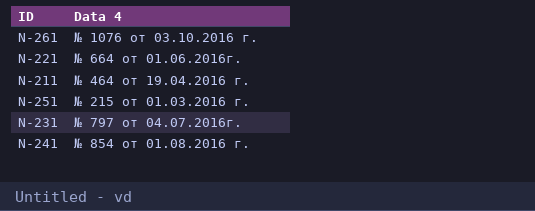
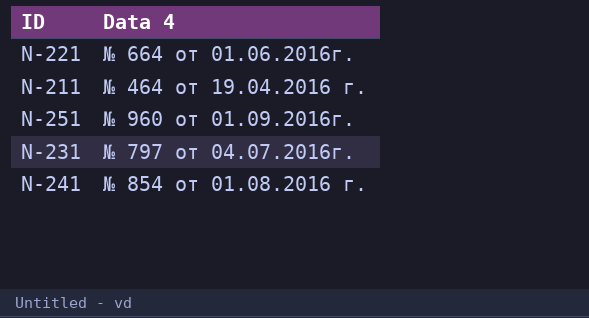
row N-261: № 1076 от 03.10.2016 г. -> none
N-251 | Data 4: № 215 от 01.03.2016 г. -> № 960 от 01.09.2016г.

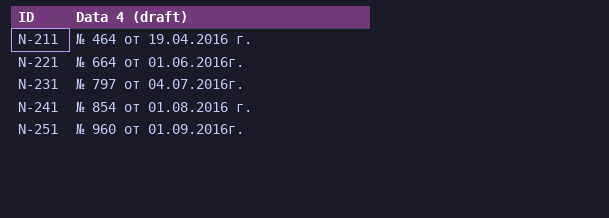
row order: none -> ID ascending
column name: Data 4 -> Data 4 (draft)

